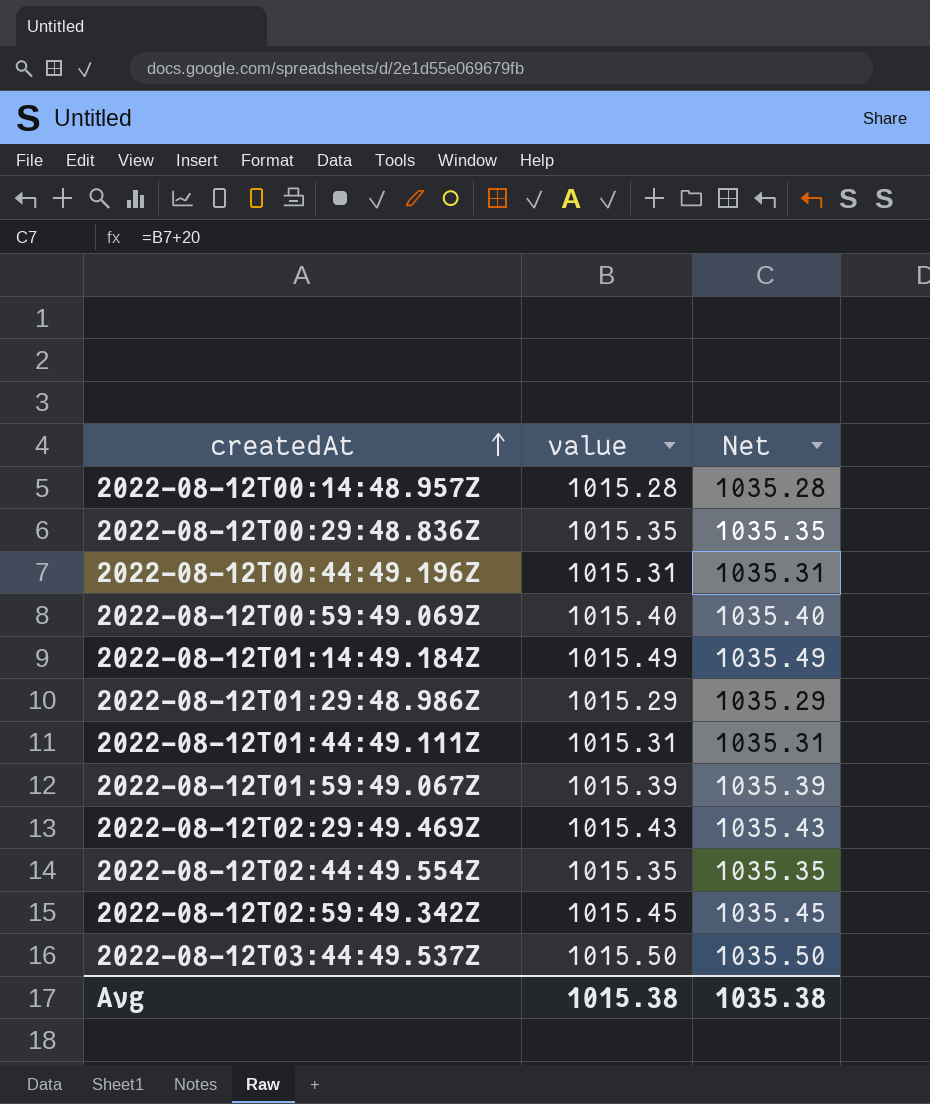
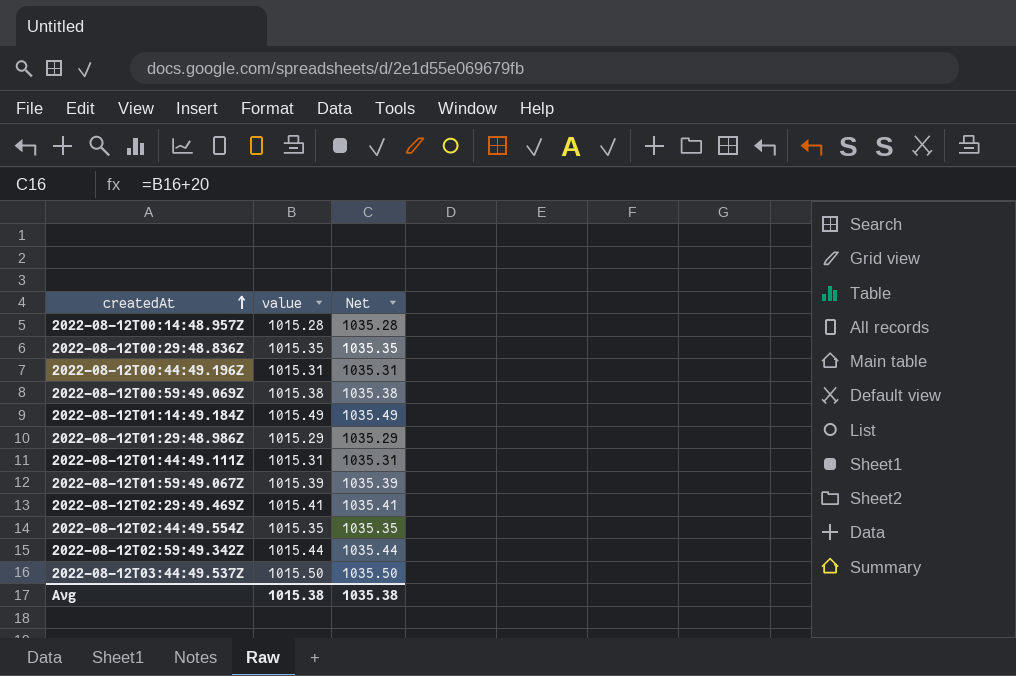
2022-08-12T00:59:49.069Z | value: 1015.40 -> 1015.38
2022-08-12T00:59:49.069Z | Net: 1035.40 -> 1035.38
2022-08-12T02:29:49.469Z | value: 1015.43 -> 1015.41
2022-08-12T02:29:49.469Z | Net: 1035.43 -> 1035.41
2022-08-12T02:59:49.342Z | value: 1015.45 -> 1015.44
2022-08-12T02:59:49.342Z | Net: 1035.45 -> 1035.44

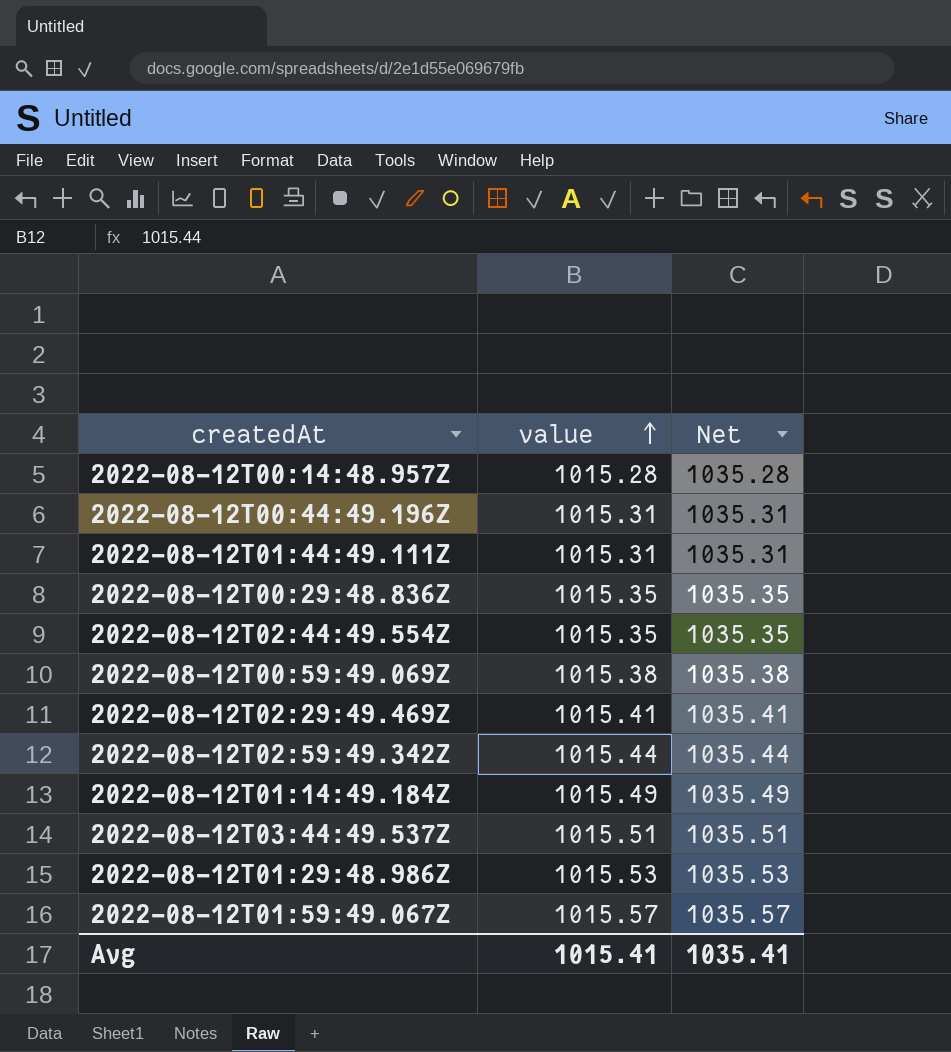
row order: createdAt ascending -> value ascending
2022-08-12T03:44:49.537Z | value: 1015.50 -> 1015.51
2022-08-12T03:44:49.537Z | Net: 1035.50 -> 1035.51
2022-08-12T01:29:48.986Z | value: 1015.29 -> 1015.53
2022-08-12T01:29:48.986Z | Net: 1035.29 -> 1035.53
2022-08-12T01:59:49.067Z | value: 1015.39 -> 1015.57
2022-08-12T01:59:49.067Z | Net: 1035.39 -> 1035.57
Avg | value: 1015.38 -> 1015.41
Avg | Net: 1035.38 -> 1035.41

